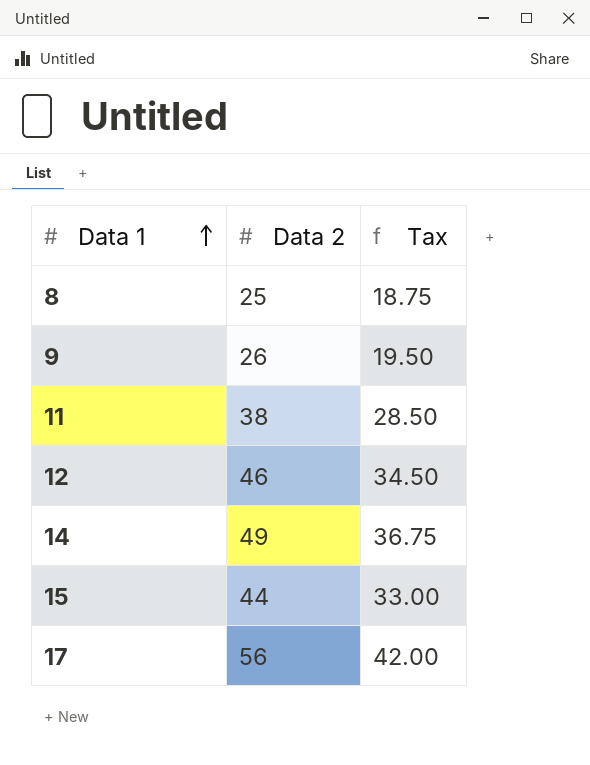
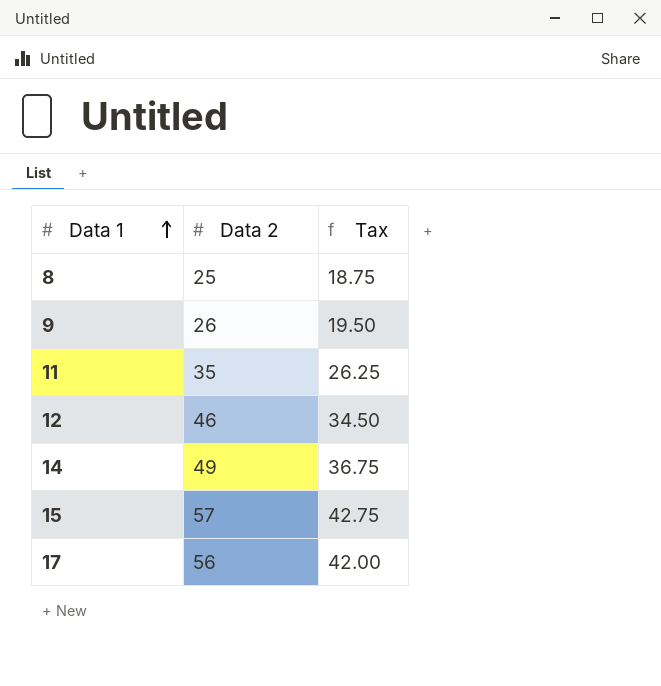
11 | Data 2: 38 -> 35
11 | Tax: 28.50 -> 26.25
15 | Data 2: 44 -> 57
15 | Tax: 33.00 -> 42.75

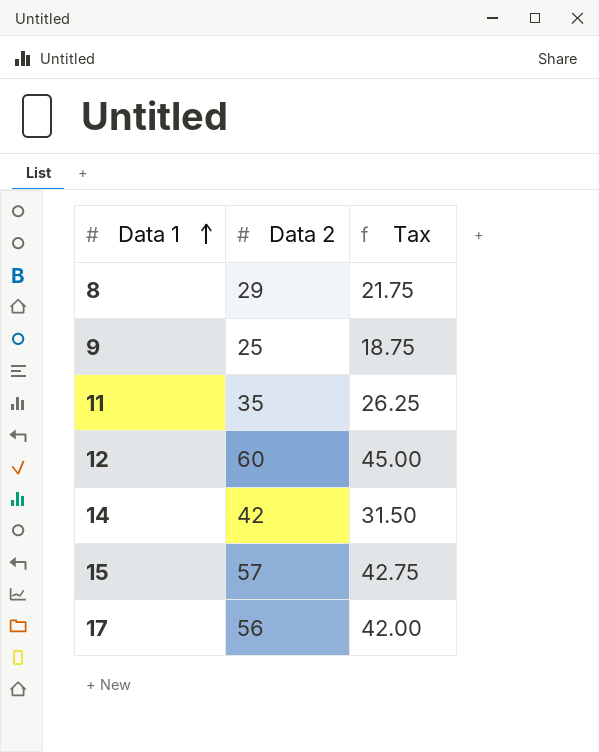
8 | Data 2: 25 -> 29
8 | Tax: 18.75 -> 21.75
9 | Data 2: 26 -> 25
9 | Tax: 19.50 -> 18.75
12 | Data 2: 46 -> 60
12 | Tax: 34.50 -> 45.00
14 | Data 2: 49 -> 42
14 | Tax: 36.75 -> 31.50

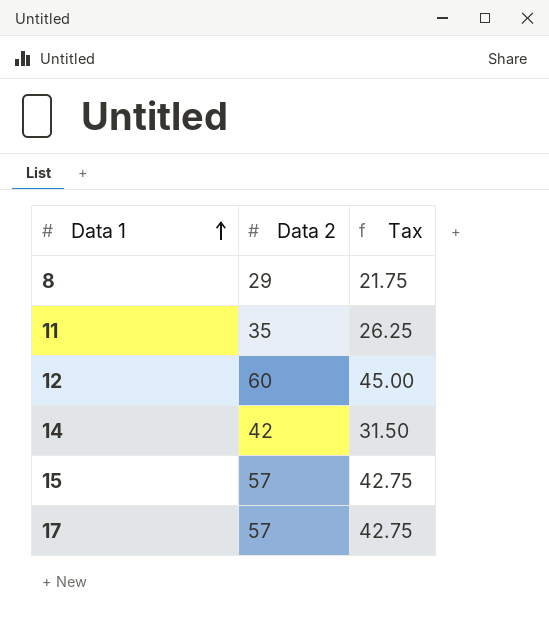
row 9: 25 | 18.75 -> none
17 | Data 2: 56 -> 57
17 | Tax: 42.00 -> 42.75

